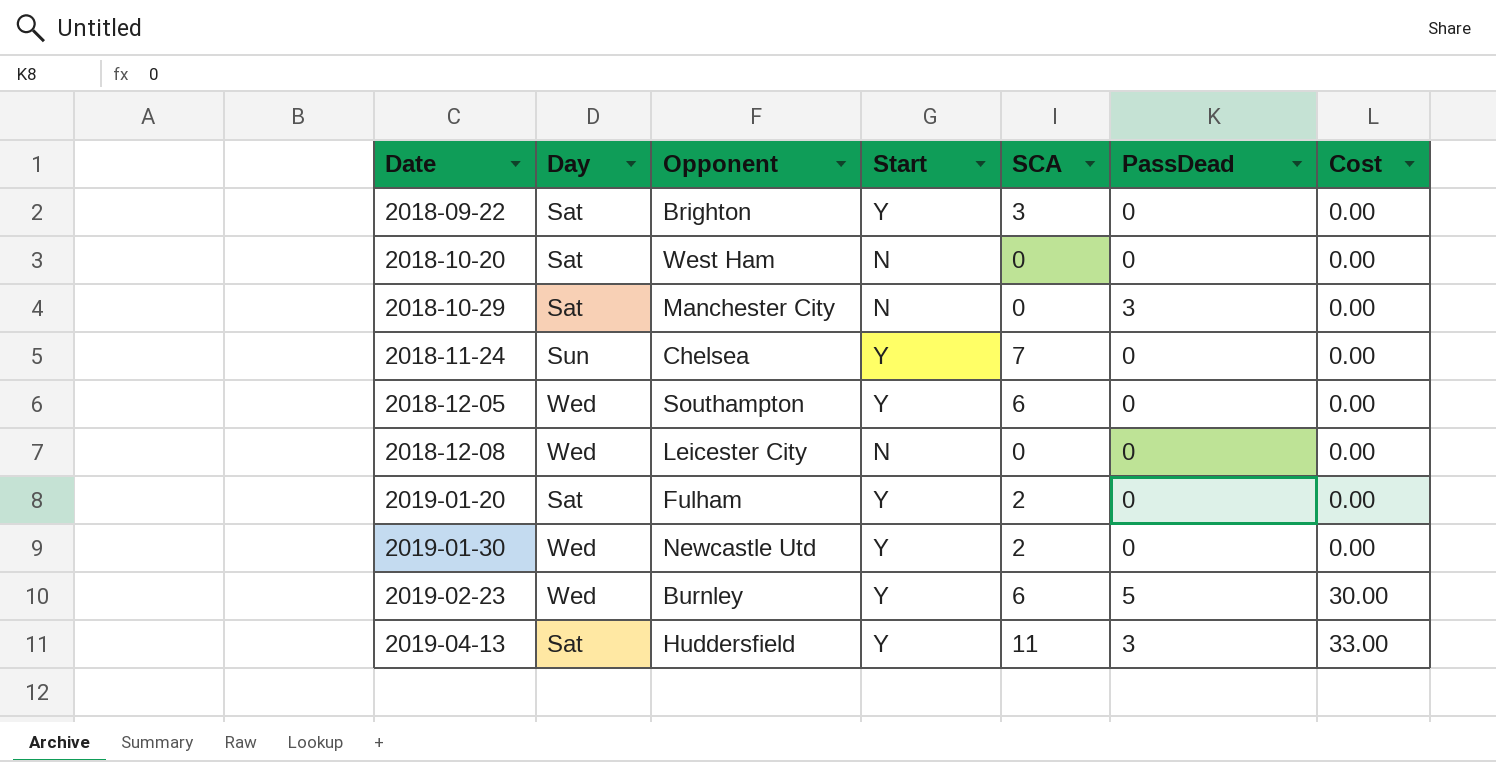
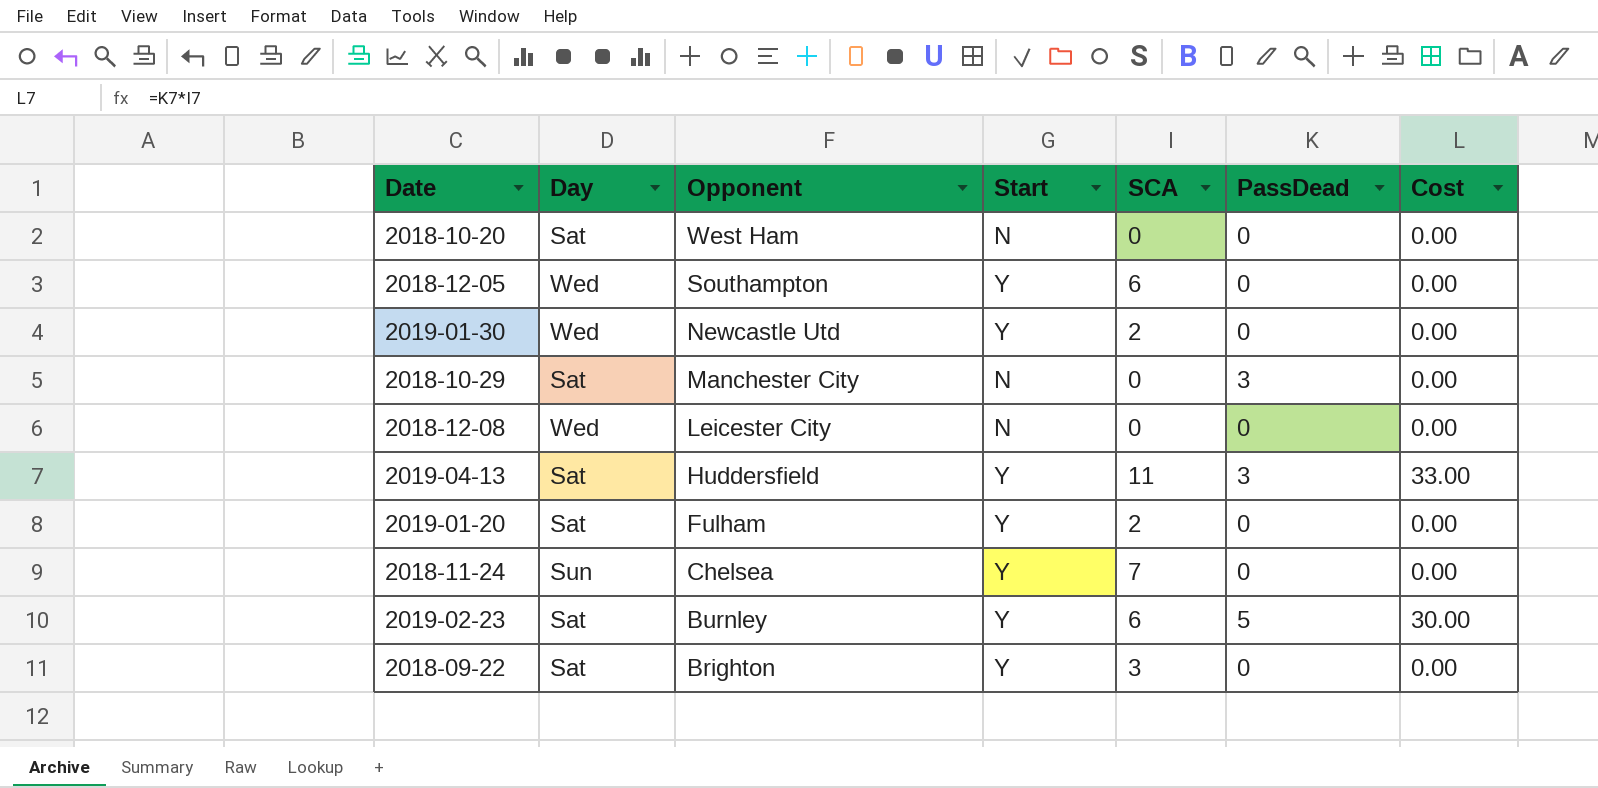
row order: Date ascending -> Opponent descending
2019-02-23 | Day: Wed -> Sat

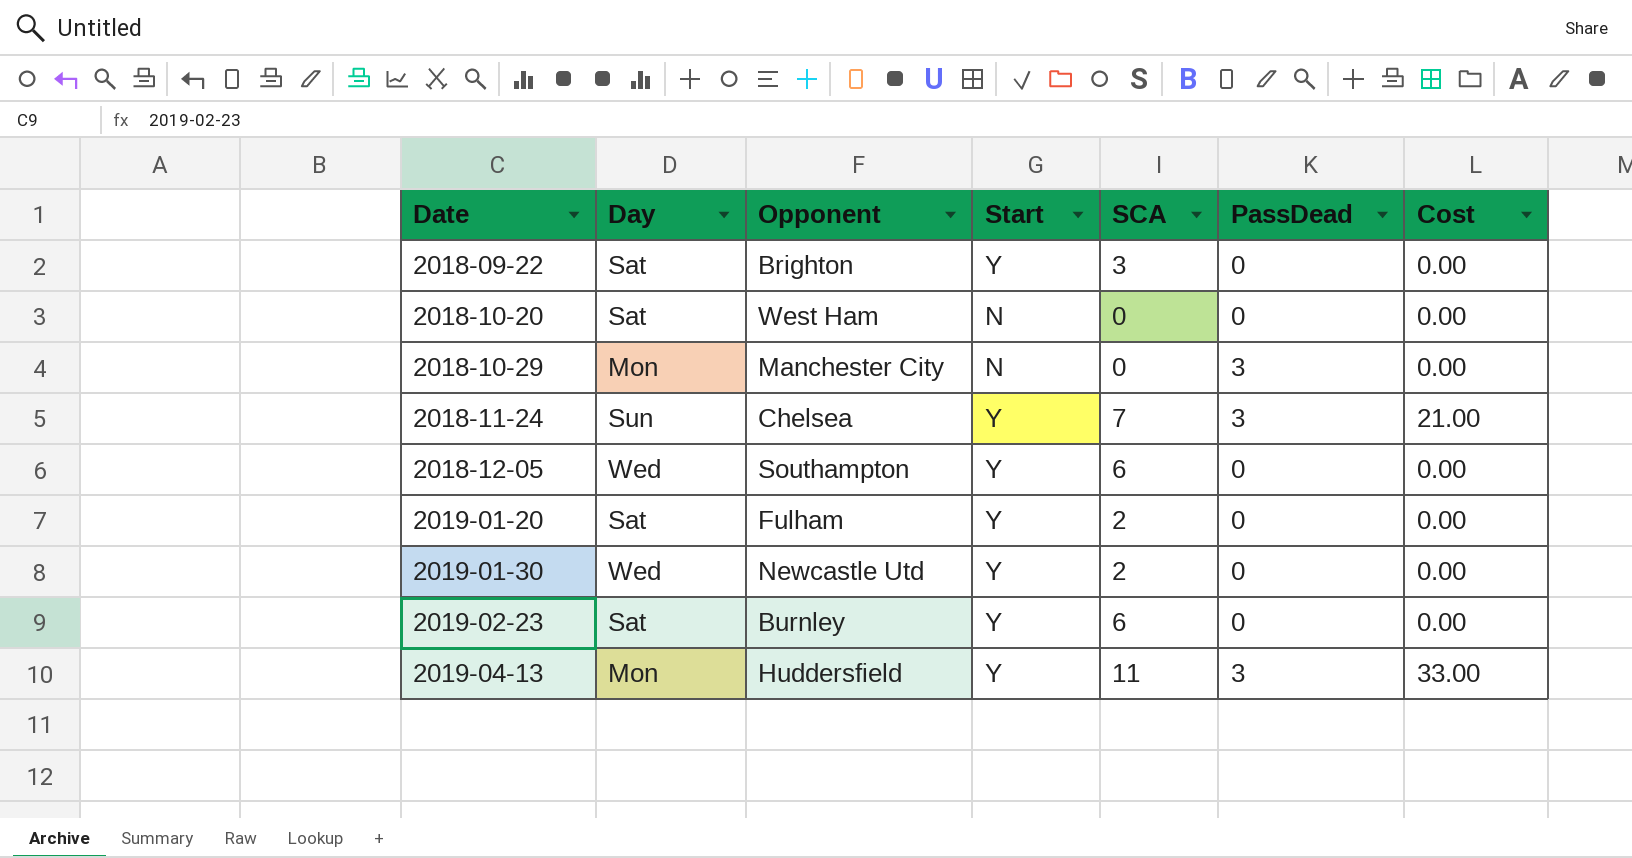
row order: Opponent descending -> Date ascending
row 2018-12-08: Wed | Leicester City | N | 0 | 0 | 0.00 -> none
2018-10-29 | Day: Sat -> Mon
2018-11-24 | PassDead: 0 -> 3
2018-11-24 | Cost: 0.00 -> 21.00
2019-02-23 | PassDead: 5 -> 0
2019-02-23 | Cost: 30.00 -> 0.00
2019-04-13 | Day: Sat -> Mon

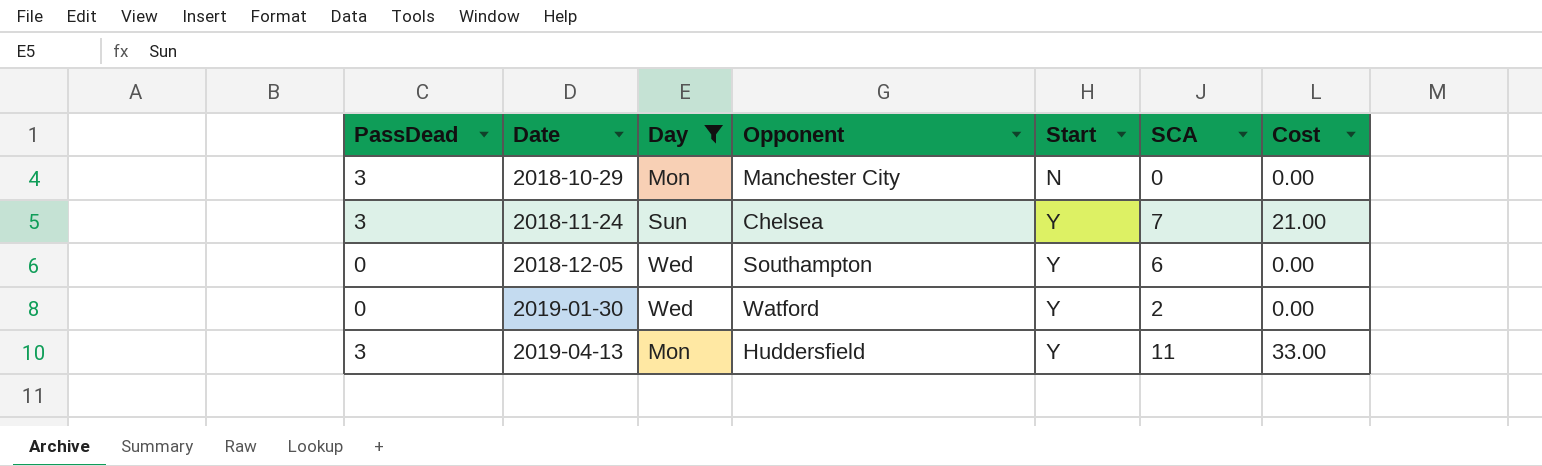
filter: none -> Day != Sat
column PassDead | position: 6 -> 1
2019-01-30 | Opponent: Newcastle Utd -> Watford

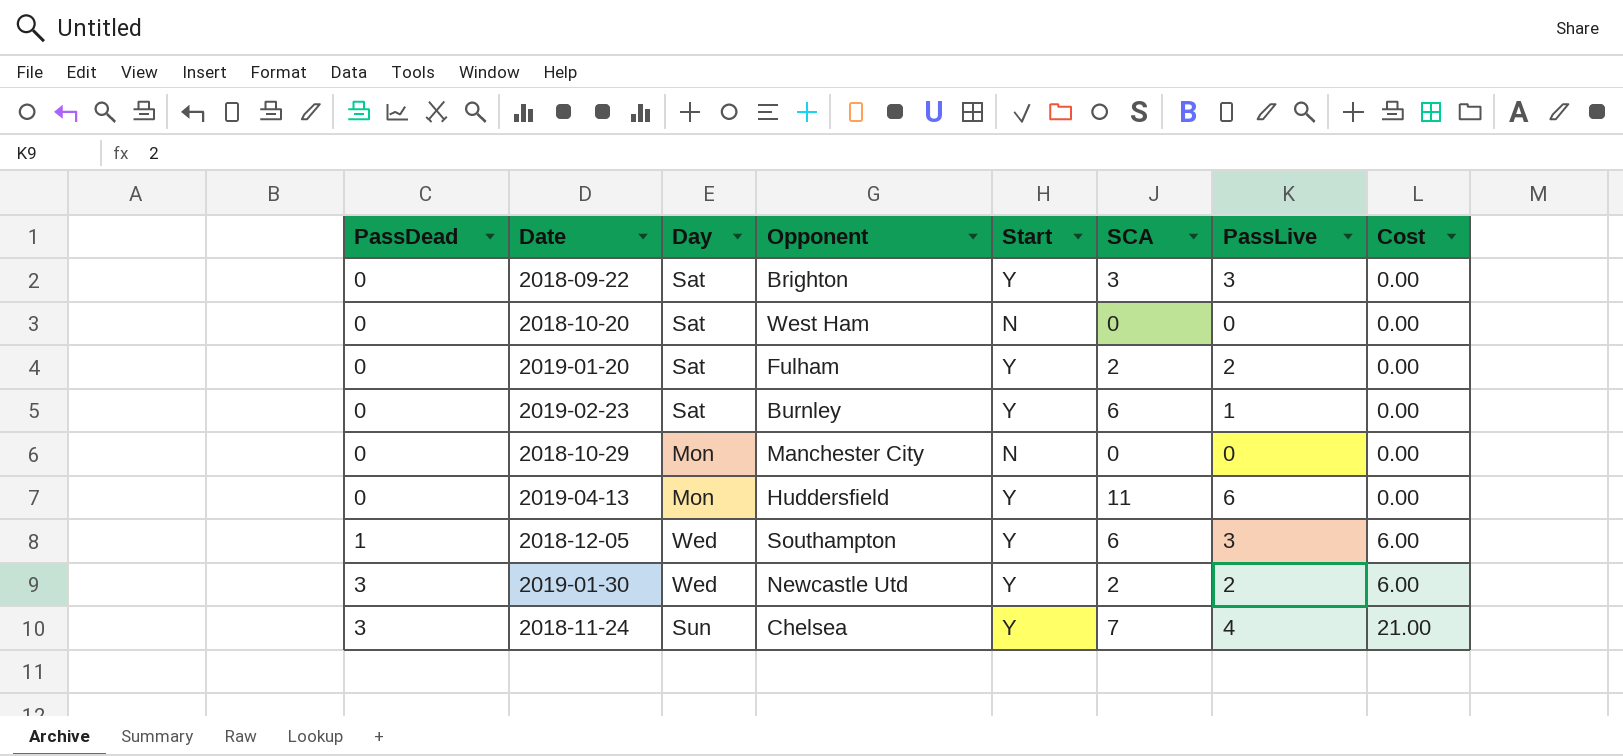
filter: Day != Sat -> none
row order: Date ascending -> PassDead ascending
column PassLive | position: none -> 7
2018-10-29 | PassDead: 3 -> 0
2019-04-13 | PassDead: 3 -> 0
2019-04-13 | Cost: 33.00 -> 0.00
2018-12-05 | PassDead: 0 -> 1
2018-12-05 | Cost: 0.00 -> 6.00
2019-01-30 | PassDead: 0 -> 3
2019-01-30 | Opponent: Watford -> Newcastle Utd
2019-01-30 | Cost: 0.00 -> 6.00

